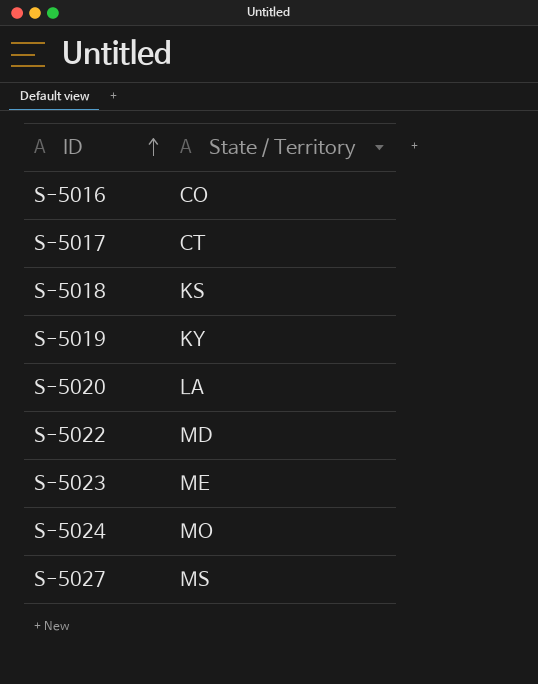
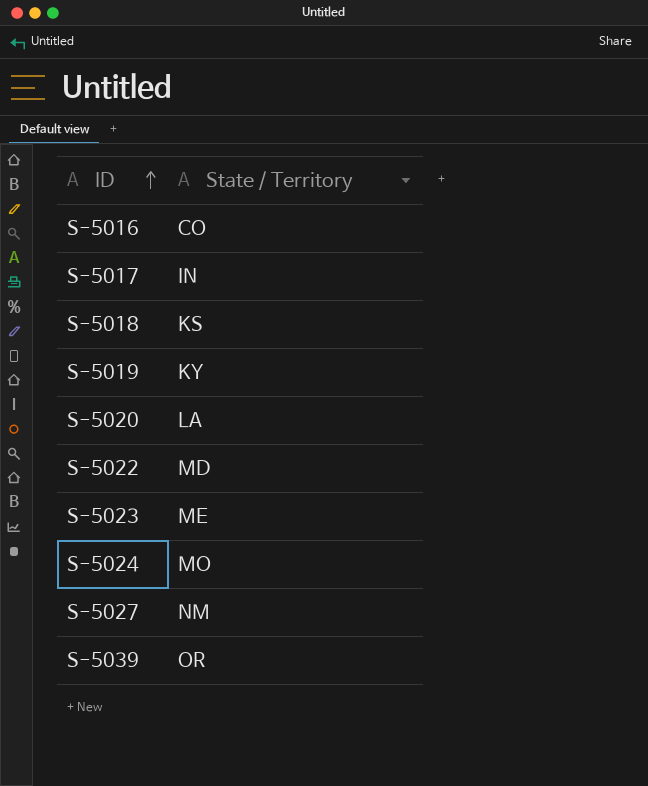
S-5017 | State / Territory: CT -> IN
S-5027 | State / Territory: MS -> NM
row S-5039: none -> OR

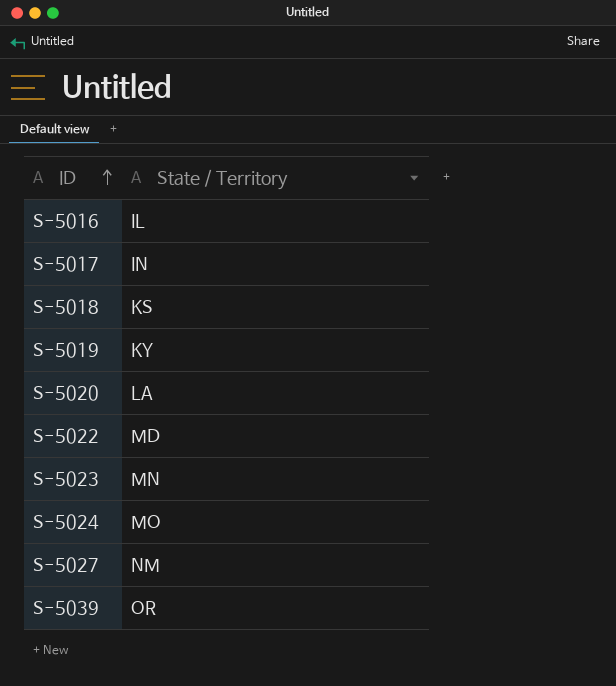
S-5016 | State / Territory: CO -> IL
S-5023 | State / Territory: ME -> MN

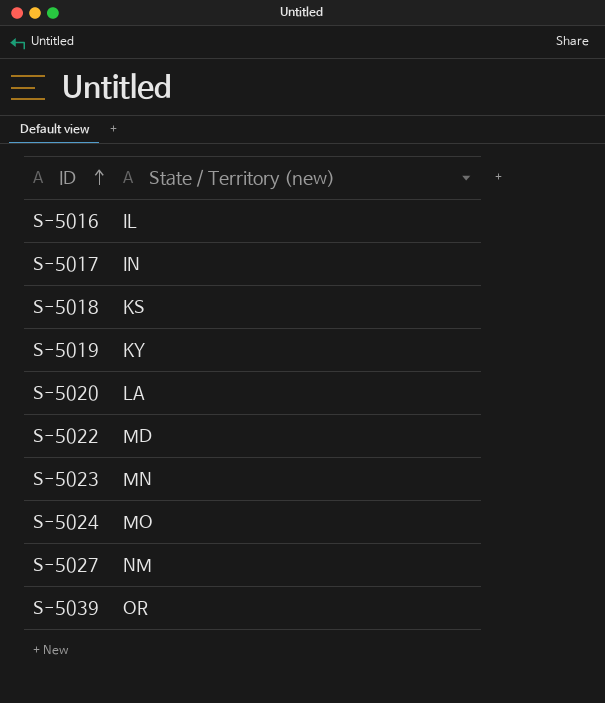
column name: State / Territory -> State / Territory (new)

